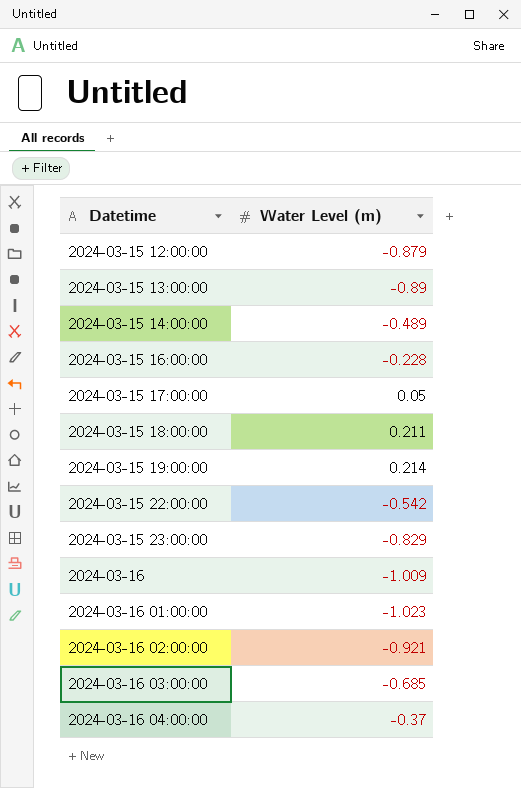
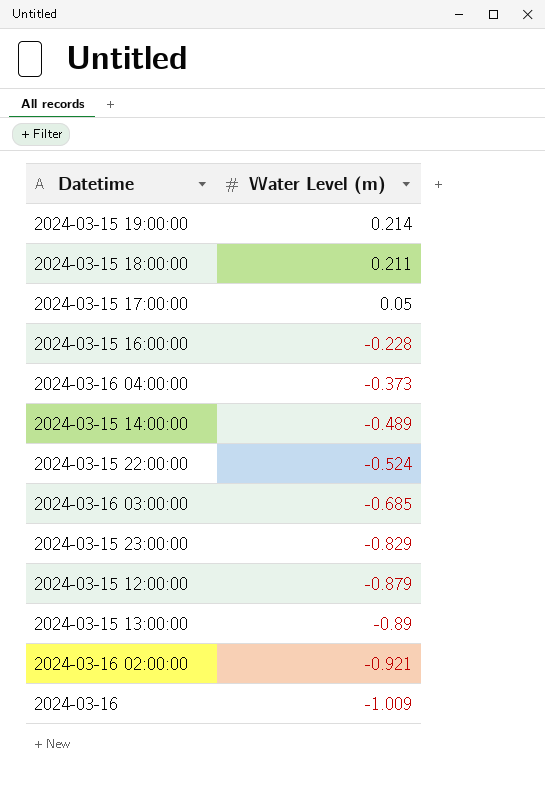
row order: Datetime ascending -> Water Level (m) descending
row 2024-03-16 01:00:00: -1.023 -> none
2024-03-16 04:00:00 | Water Level (m): -0.37 -> -0.373
2024-03-15 22:00:00 | Water Level (m): -0.542 -> -0.524

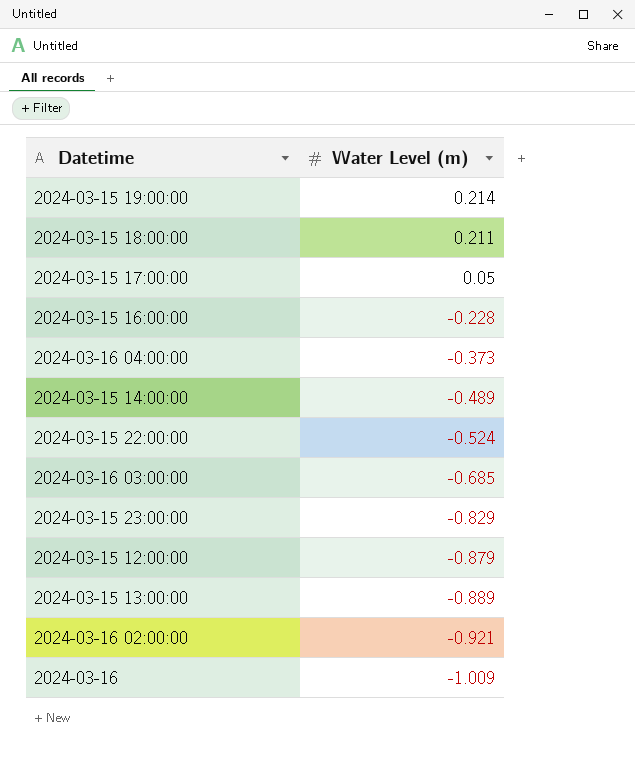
2024-03-15 13:00:00 | Water Level (m): -0.89 -> -0.889

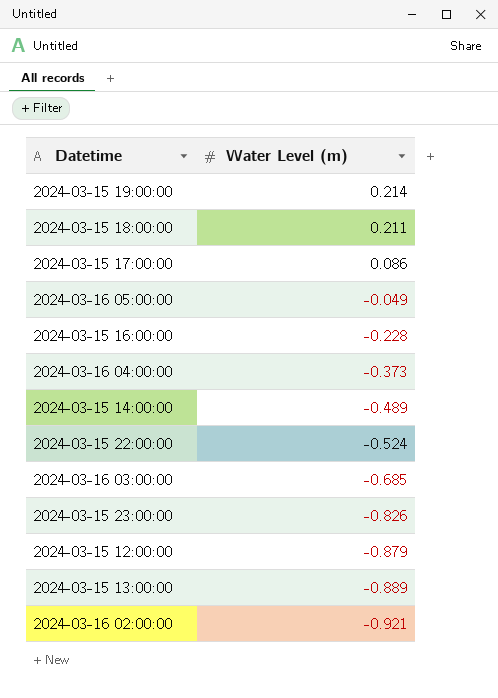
row 2024-03-16: -1.009 -> none
2024-03-15 17:00:00 | Water Level (m): 0.05 -> 0.086
row 2024-03-16 05:00:00: none -> -0.049
2024-03-15 23:00:00 | Water Level (m): -0.829 -> -0.826

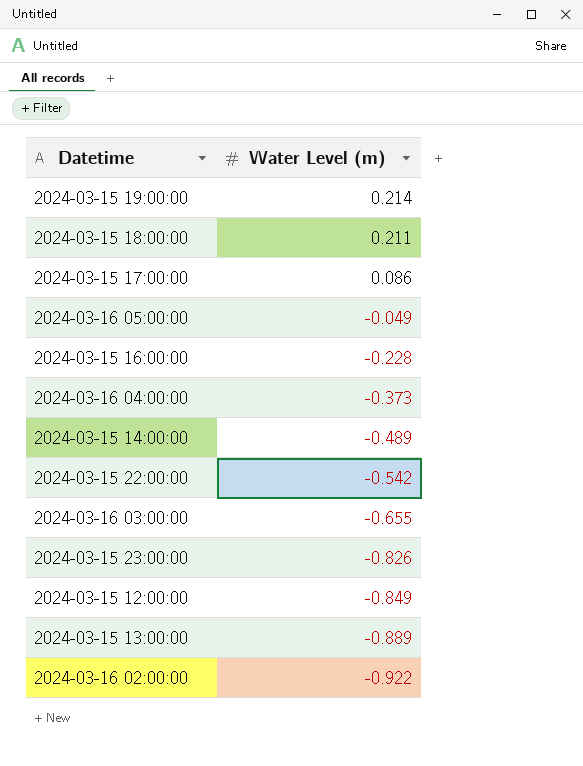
2024-03-15 22:00:00 | Water Level (m): -0.524 -> -0.542
2024-03-16 03:00:00 | Water Level (m): -0.685 -> -0.655
2024-03-15 12:00:00 | Water Level (m): -0.879 -> -0.849
2024-03-16 02:00:00 | Water Level (m): -0.921 -> -0.922

